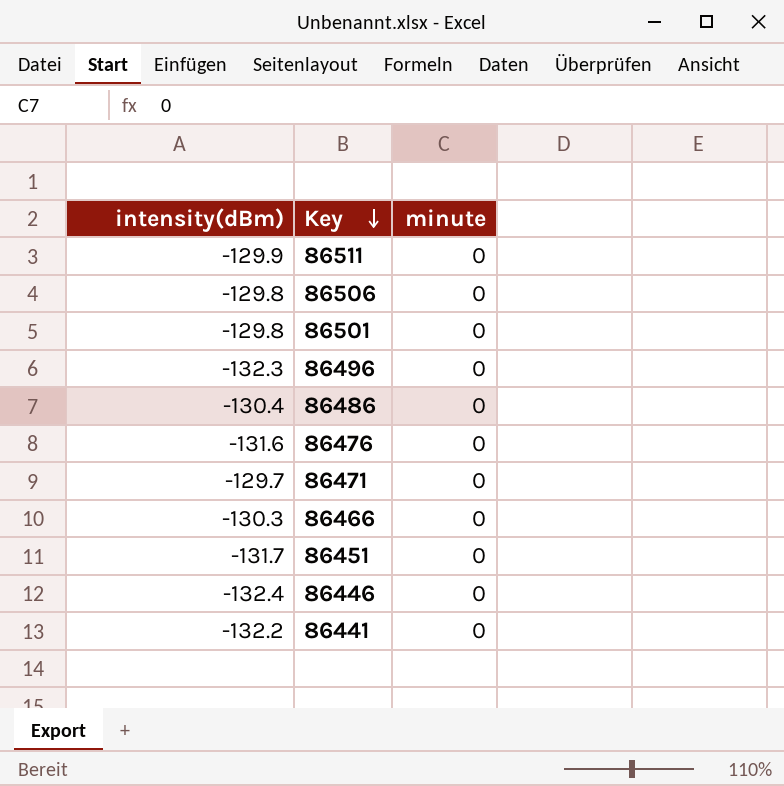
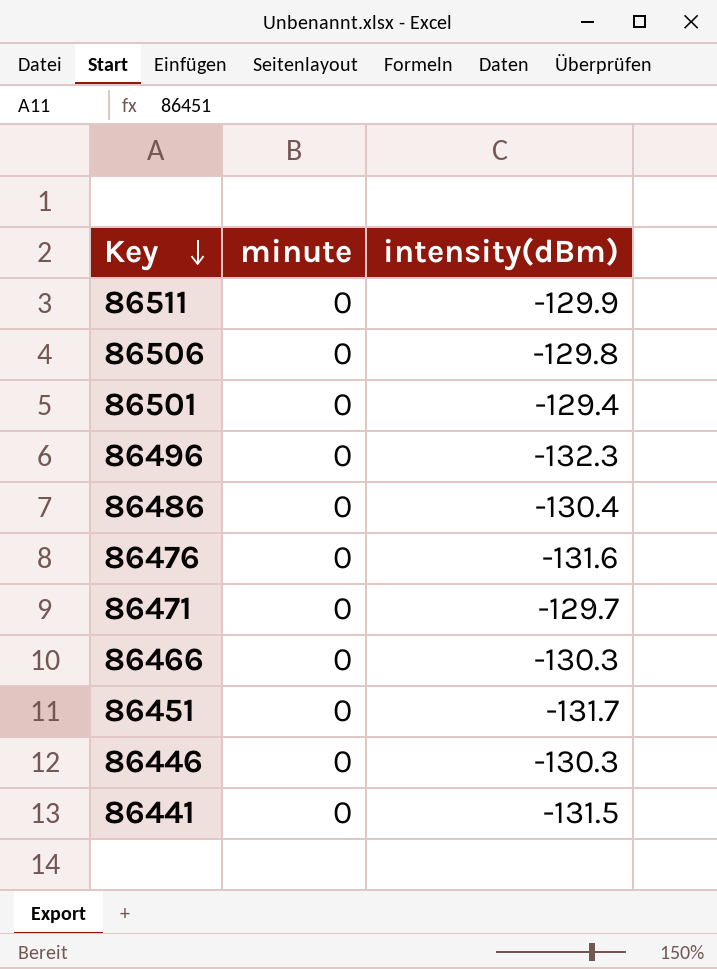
column intensity(dBm) | position: 1 -> 3
86501 | intensity(dBm): -129.8 -> -129.4
86446 | intensity(dBm): -132.4 -> -130.3
86441 | intensity(dBm): -132.2 -> -131.5

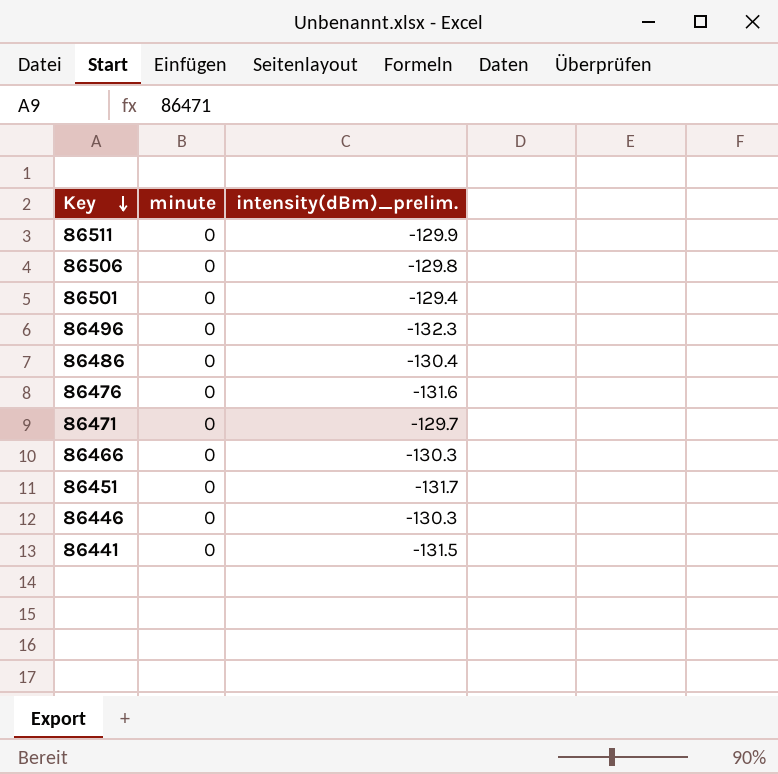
column name: intensity(dBm) -> intensity(dBm)_prelim.

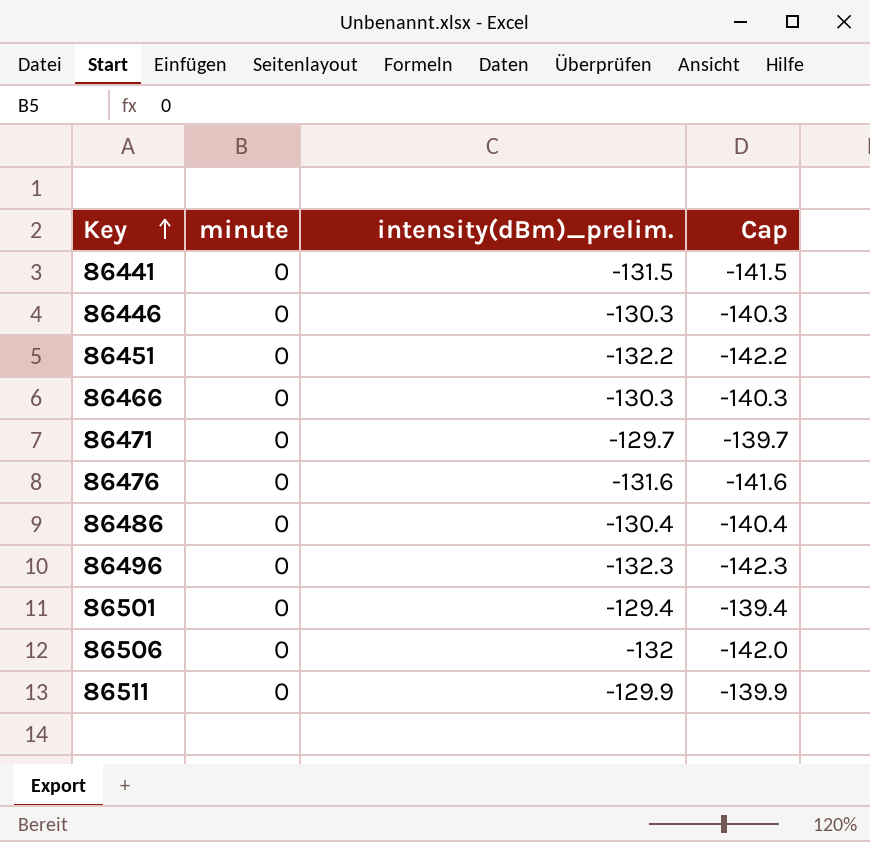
row order: Key descending -> Key ascending
column Cap | formula: none -> [intensity(dBm)_prelim.] - 10
86451 | intensity(dBm)_prelim.: -131.7 -> -132.2
86506 | intensity(dBm)_prelim.: -129.8 -> -132

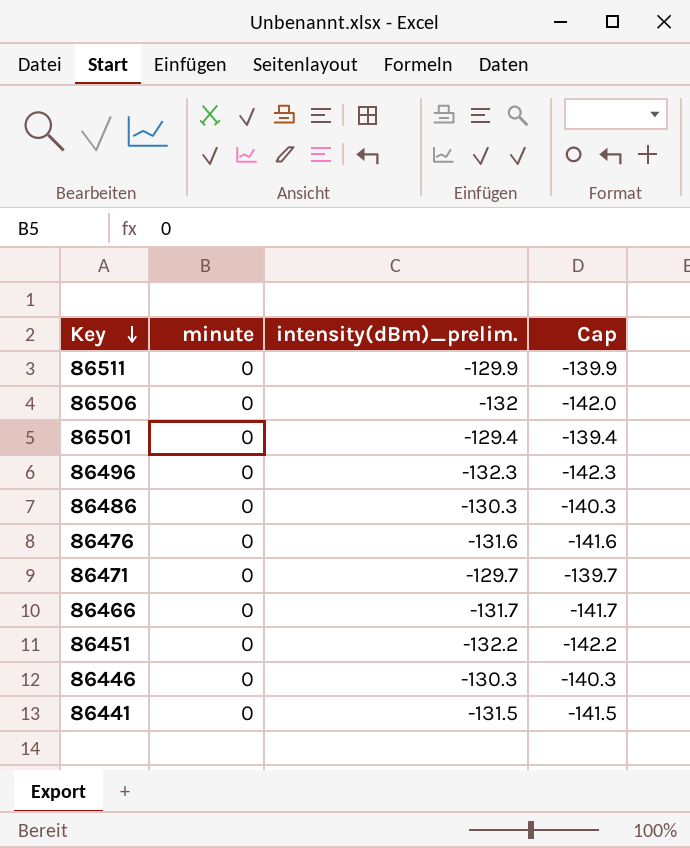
row order: Key ascending -> Key descending
86486 | intensity(dBm)_prelim.: -130.4 -> -130.3
86486 | Cap: -140.4 -> -140.3
86466 | intensity(dBm)_prelim.: -130.3 -> -131.7
86466 | Cap: -140.3 -> -141.7

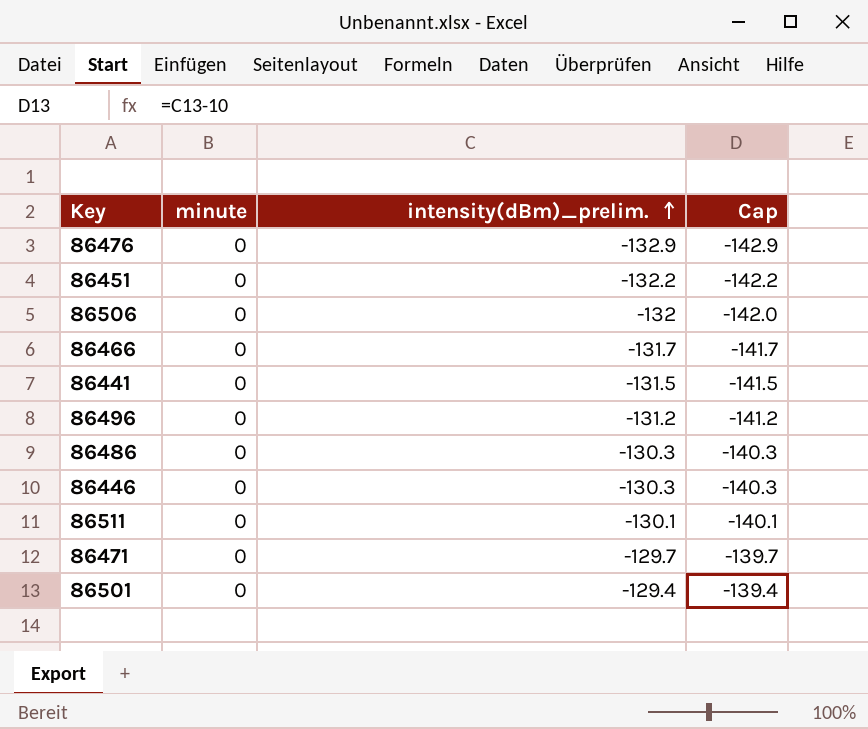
row order: Key descending -> intensity(dBm)_prelim. ascending
86476 | intensity(dBm)_prelim.: -131.6 -> -132.9
86476 | Cap: -141.6 -> -142.9
86496 | intensity(dBm)_prelim.: -132.3 -> -131.2
86496 | Cap: -142.3 -> -141.2
86511 | intensity(dBm)_prelim.: -129.9 -> -130.1
86511 | Cap: -139.9 -> -140.1

